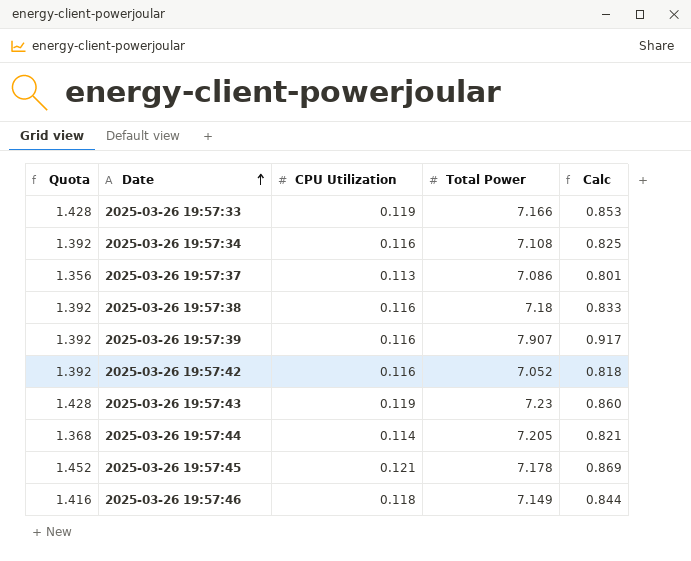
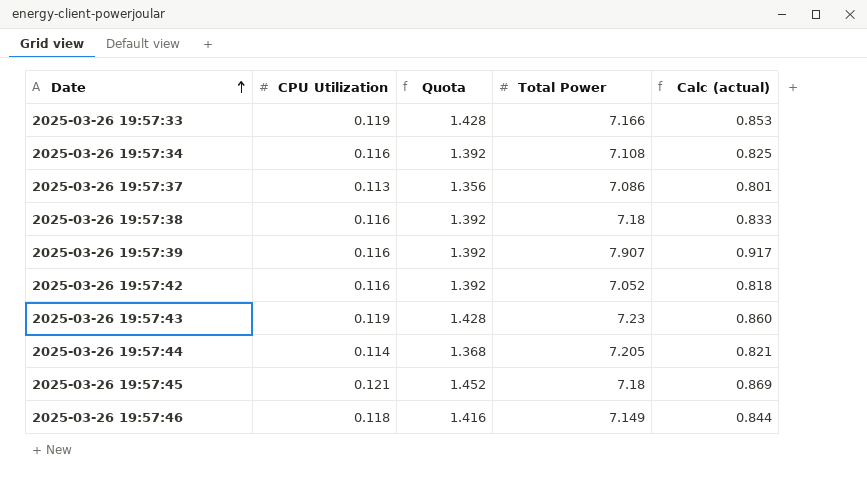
column Quota | position: 1 -> 3
column name: Calc -> Calc (actual)
2025-03-26 19:57:45 | Total Power: 7.178 -> 7.18

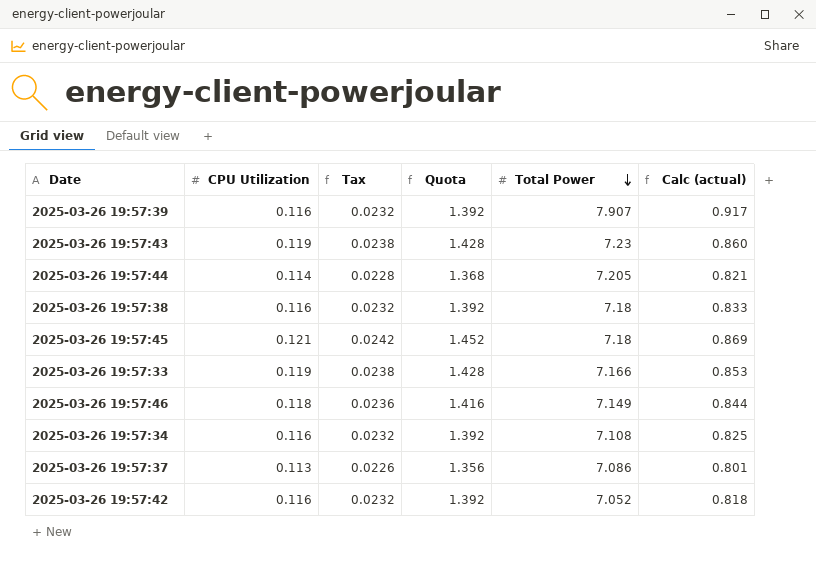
row order: Date ascending -> Total Power descending
column Tax | formula: none -> [CPU Utilization] * 0.2

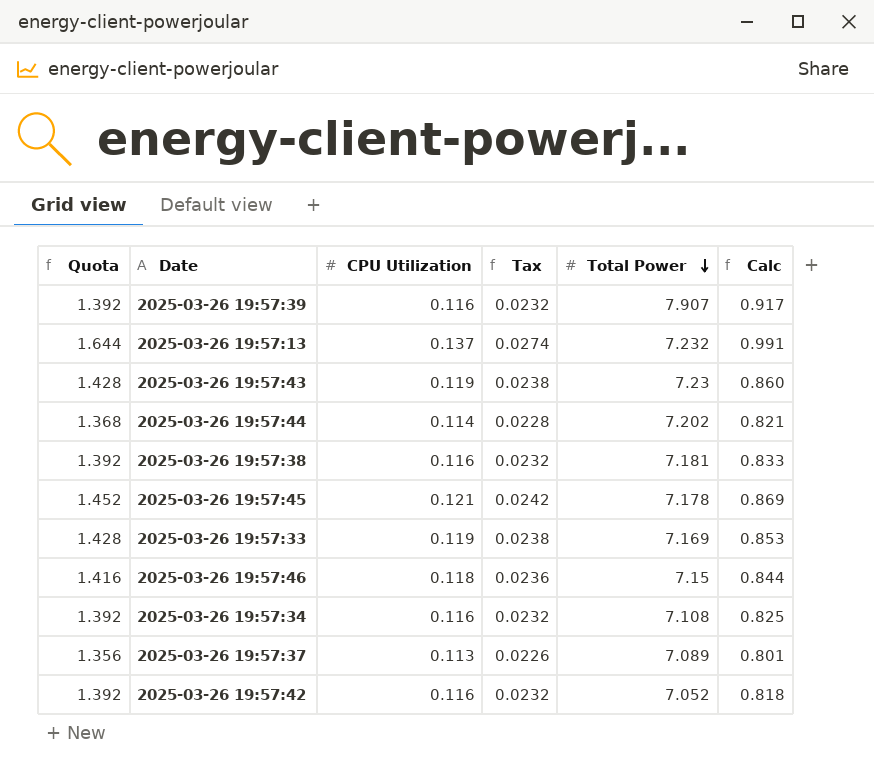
column Quota | position: 4 -> 1
column name: Calc (actual) -> Calc
row 2025-03-26 19:57:13: none -> 1.644 | 0.137 | 0.0274 | 7.232 | 0.991
2025-03-26 19:57:44 | Total Power: 7.205 -> 7.202
2025-03-26 19:57:38 | Total Power: 7.18 -> 7.181
2025-03-26 19:57:45 | Total Power: 7.18 -> 7.178
2025-03-26 19:57:33 | Total Power: 7.166 -> 7.169
2025-03-26 19:57:46 | Total Power: 7.149 -> 7.15
2025-03-26 19:57:37 | Total Power: 7.086 -> 7.089

